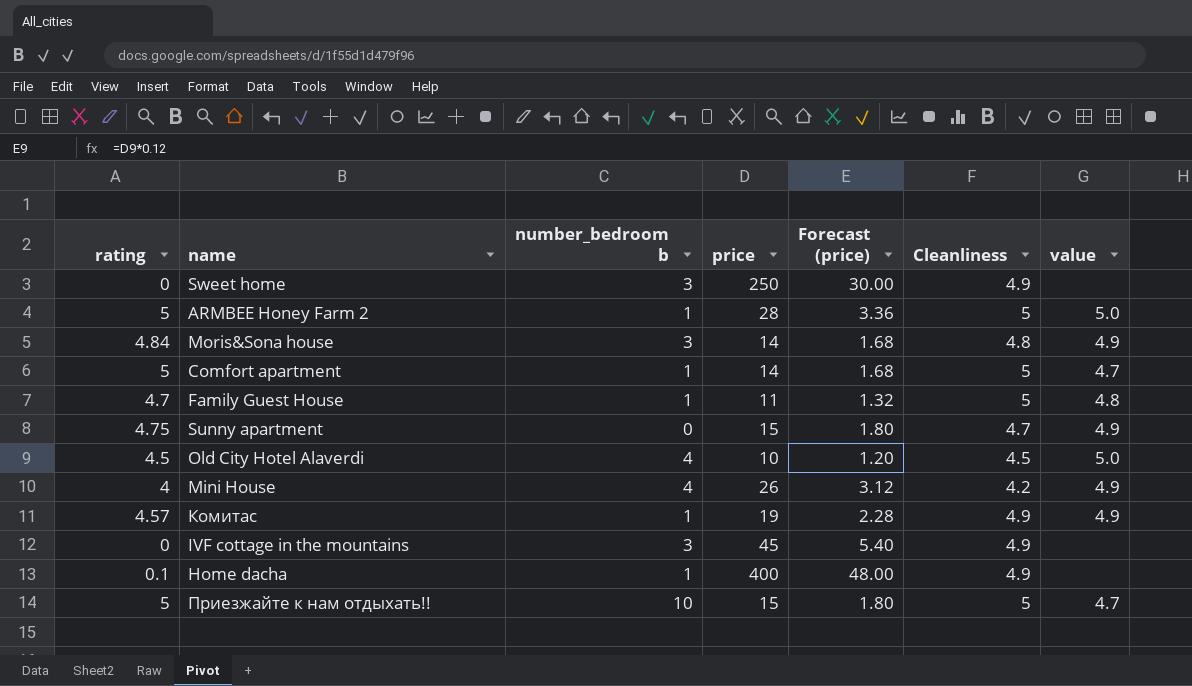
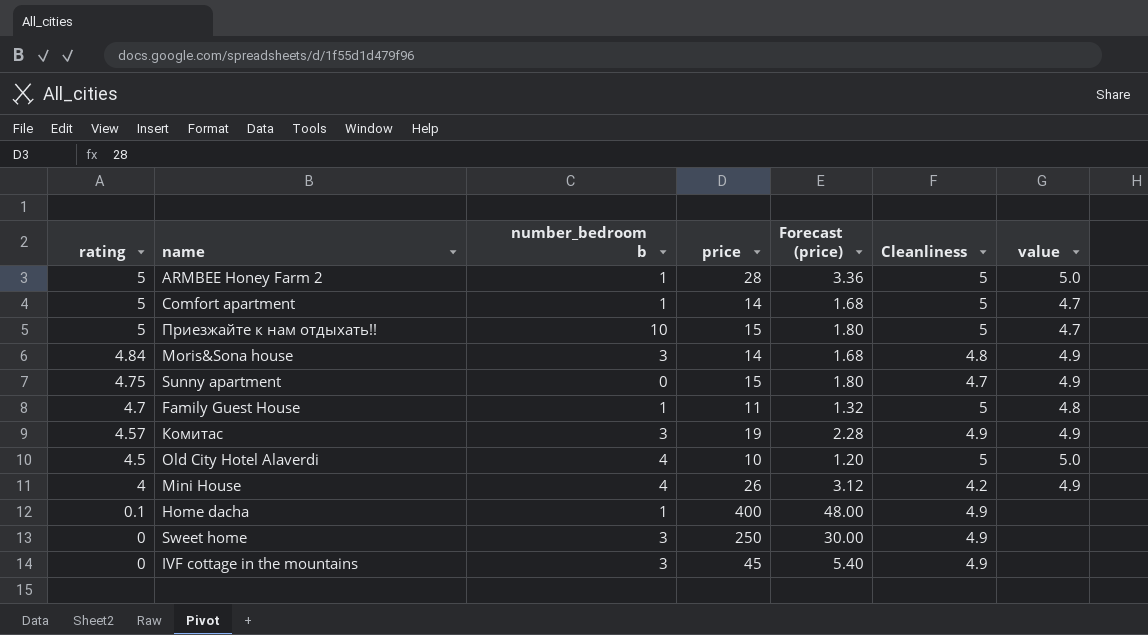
row order: none -> rating descending
Комитас | number_bedroom b: 1 -> 3
Old City Hotel Alaverdi | Cleanliness: 4.5 -> 5

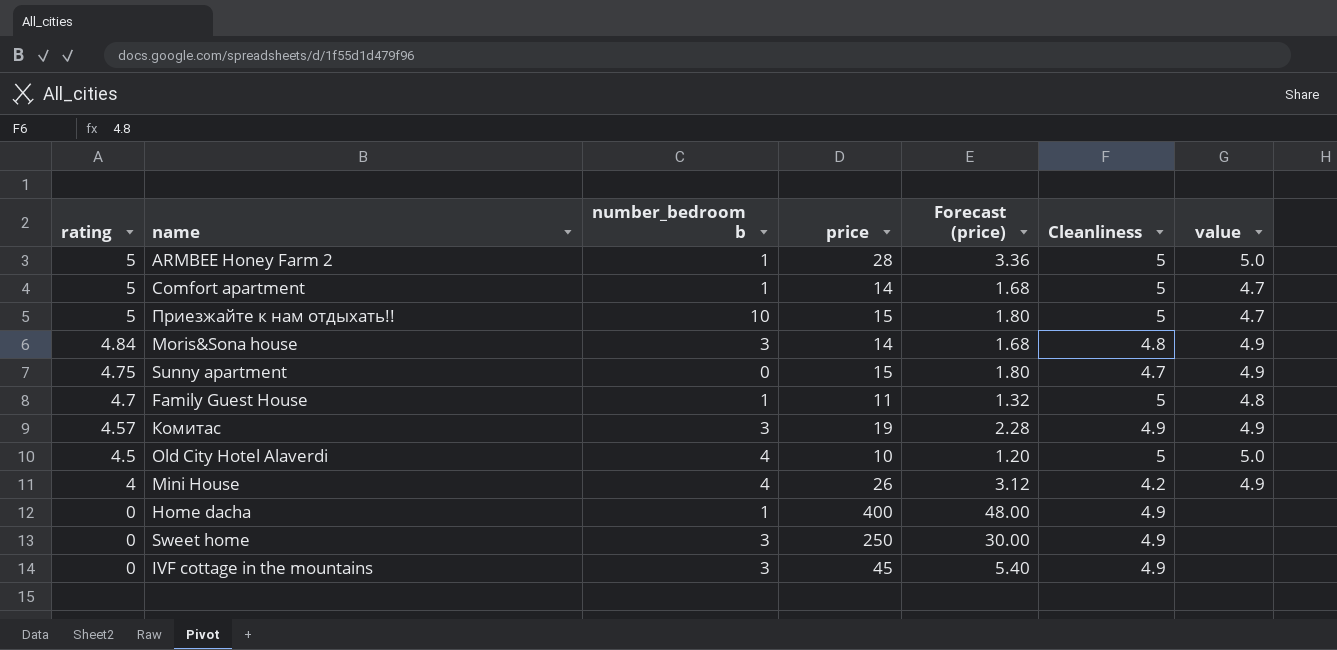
Home dacha | rating: 0.1 -> 0

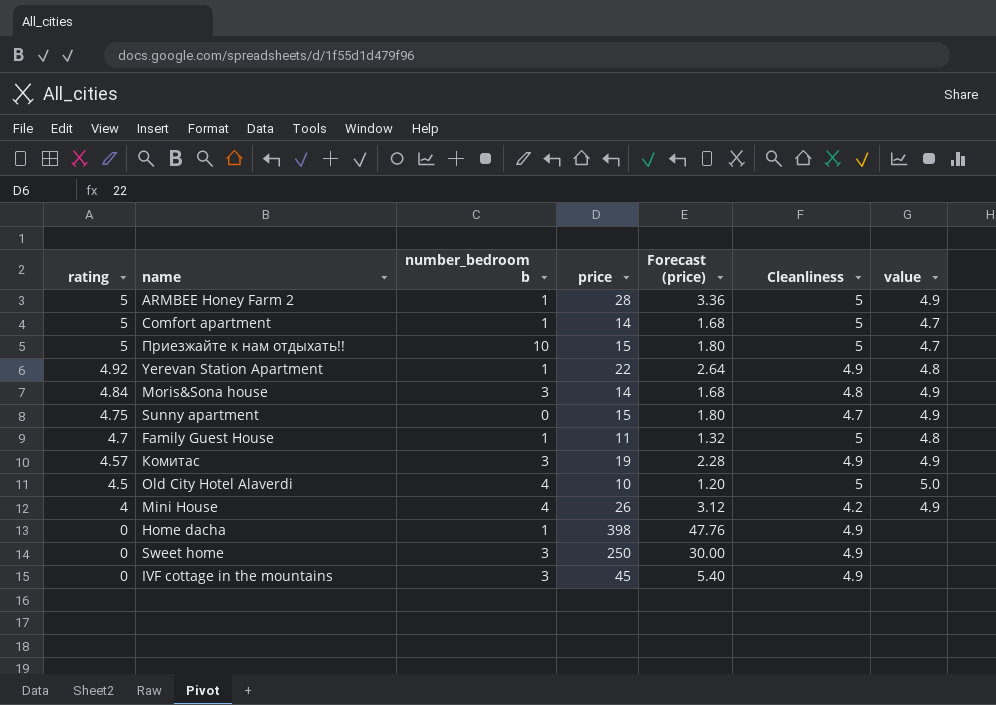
ARMBEE Honey Farm 2 | value: 5.0 -> 4.9
row Yerevan Station Apartment: none -> 4.92 | 1 | 22 | 2.64 | 4.9 | 4.8
Home dacha | price: 400 -> 398
Home dacha | Forecast (price): 48.00 -> 47.76

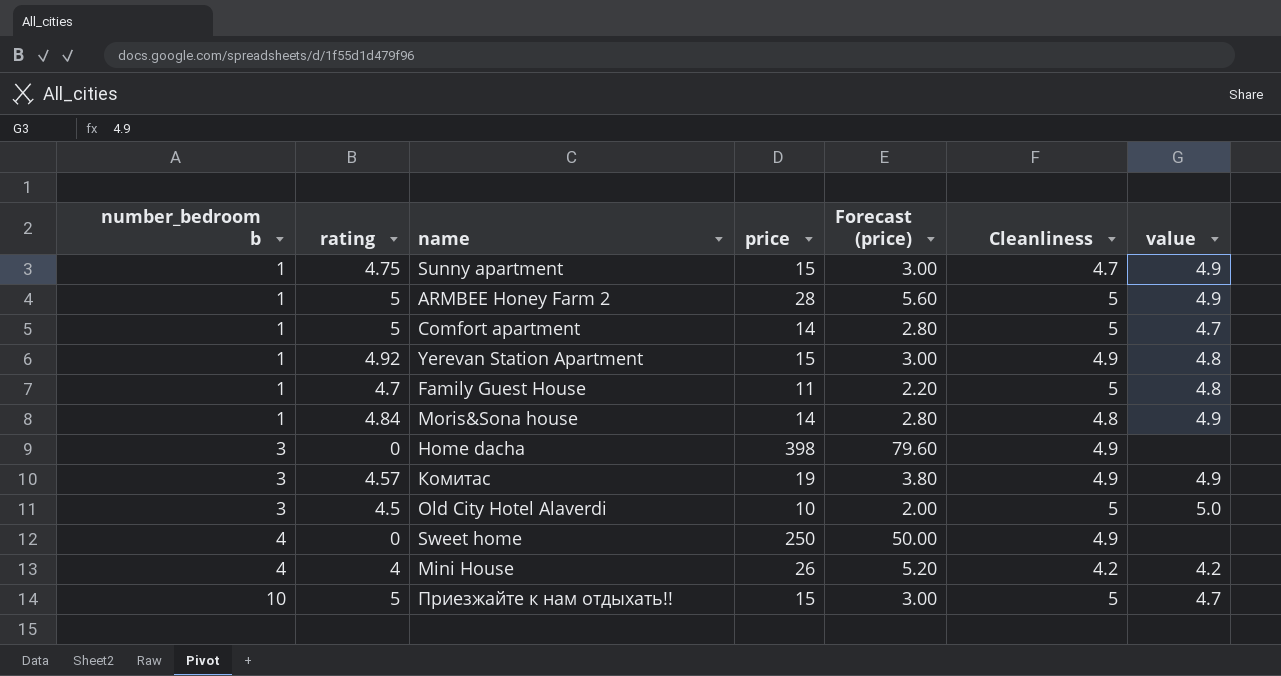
row order: rating descending -> number_bedroom b ascending
column number_bedroom b | position: 3 -> 1
column Forecast (price) | formula: [price] * 0.12 -> [price] * 0.2
row IVF cottage in the mountains: 0 | 3 | 45 | 5.40 | 4.9 | none -> none
Sunny apartment | number_bedroom b: 0 -> 1
Yerevan Station Apartment | price: 22 -> 15
Moris&Sona house | number_bedroom b: 3 -> 1
Home dacha | number_bedroom b: 1 -> 3
Old City Hotel Alaverdi | number_bedroom b: 4 -> 3
Sweet home | number_bedroom b: 3 -> 4
Mini House | value: 4.9 -> 4.2

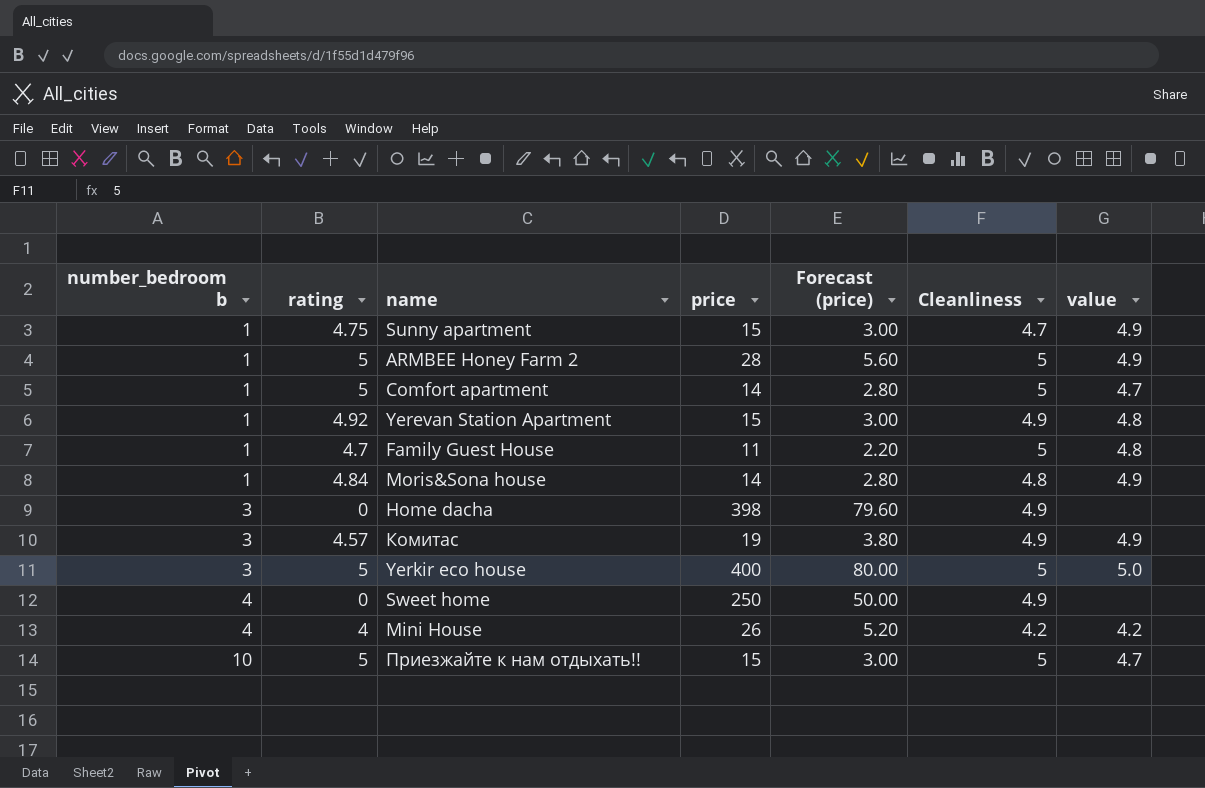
row Old City Hotel Alaverdi: 3 | 4.5 | 10 | 2.00 | 5 | 5.0 -> none
row Yerkir eco house: none -> 3 | 5 | 400 | 80.00 | 5 | 5.0

